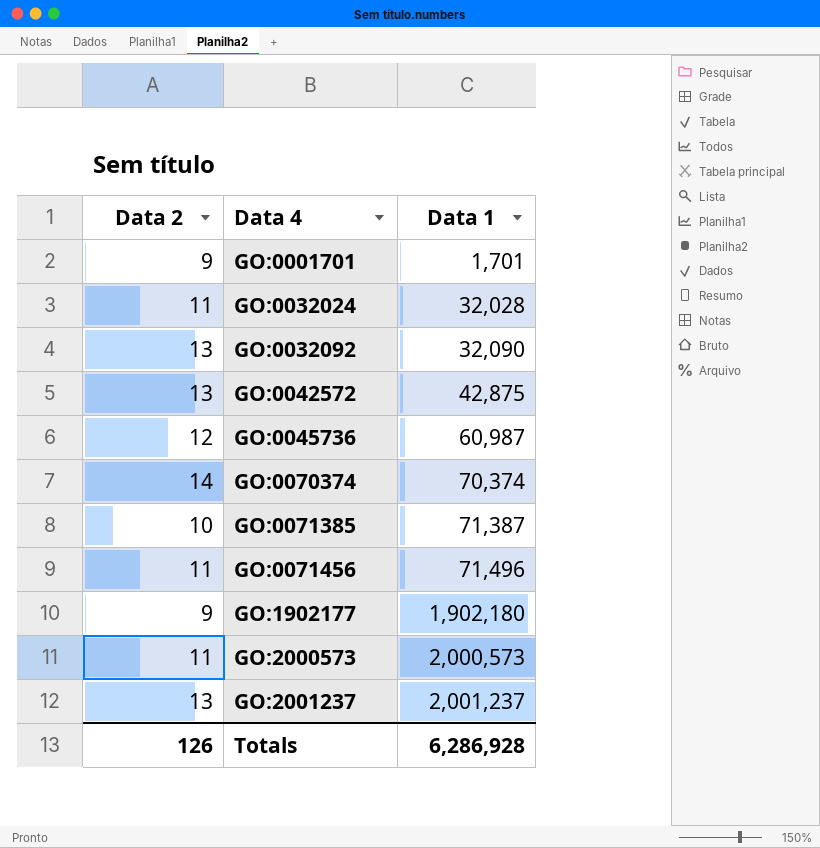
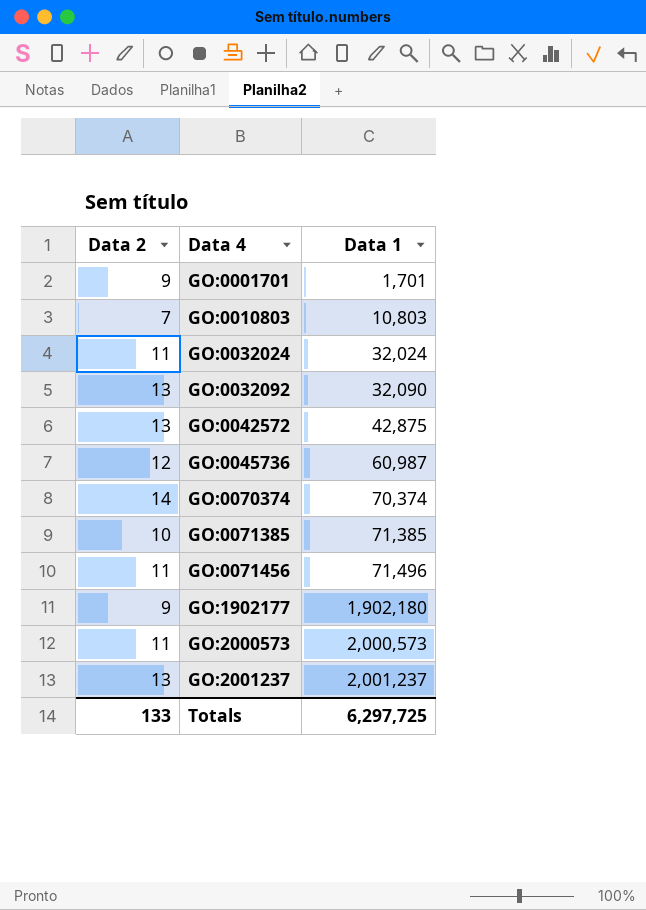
row GO:0010803: none -> 7 | 10,803
GO:0032024 | Data 1: 32,028 -> 32,024
GO:0071385 | Data 1: 71,387 -> 71,385
Totals | Data 2: 126 -> 133
Totals | Data 1: 6,286,928 -> 6,297,725

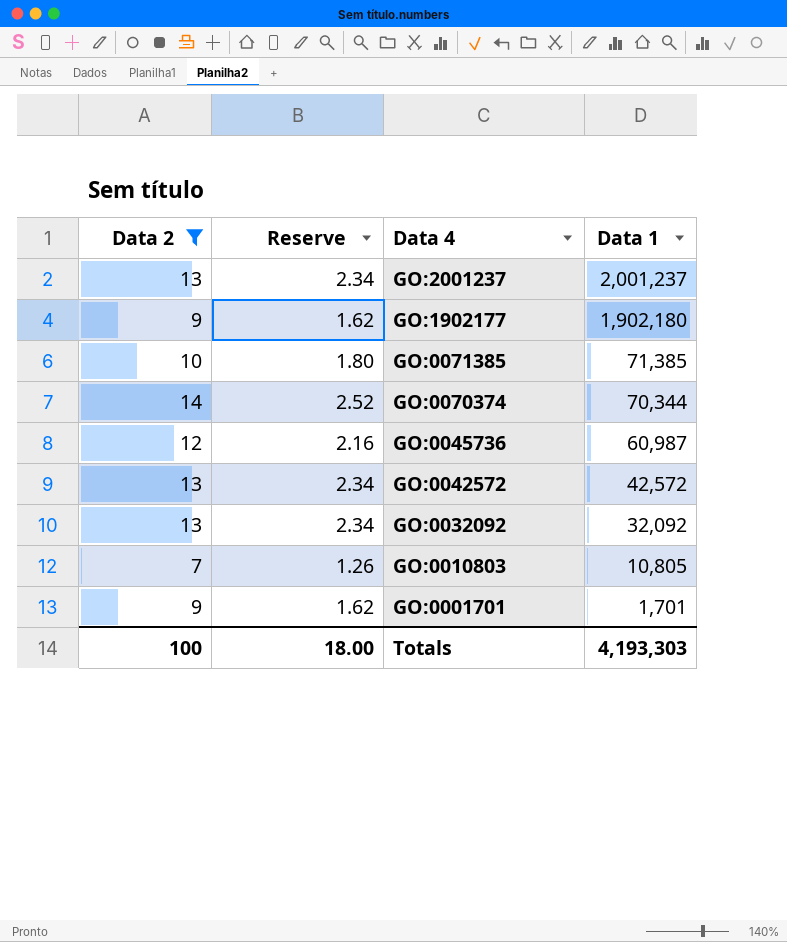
filter: none -> Data 2 != 11
row order: Data 4 ascending -> Data 4 descending
column Reserve | formula: none -> [Data 2] * 0.18
GO:0070374 | Data 1: 70,374 -> 70,344
GO:0042572 | Data 1: 42,875 -> 42,572
GO:0032092 | Data 1: 32,090 -> 32,092
GO:0010803 | Data 1: 10,803 -> 10,805
Totals | Data 2: 133 -> 100
Totals | Data 1: 6,297,725 -> 4,193,303

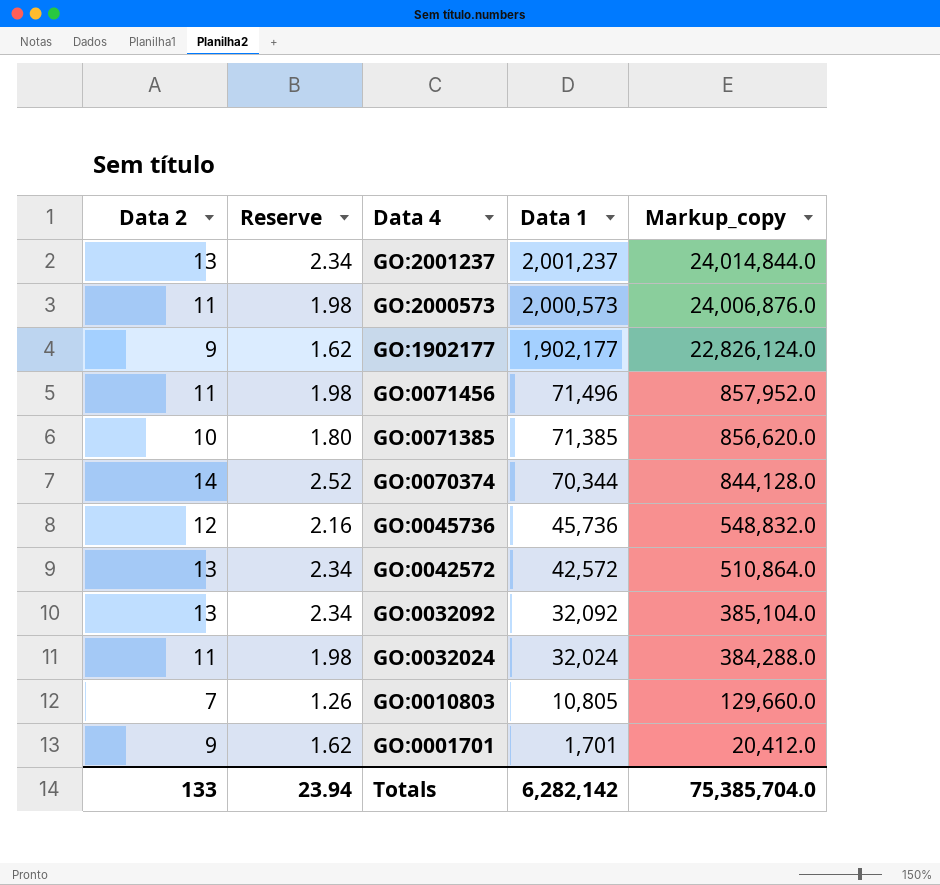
filter: Data 2 != 11 -> none
column Markup_copy | formula: none -> [Data 1] * 12
GO:1902177 | Data 1: 1,902,180 -> 1,902,177
GO:0045736 | Data 1: 60,987 -> 45,736
Totals | Data 2: 100 -> 133
Totals | Reserve: 18.00 -> 23.94
Totals | Data 1: 4,193,303 -> 6,282,142

